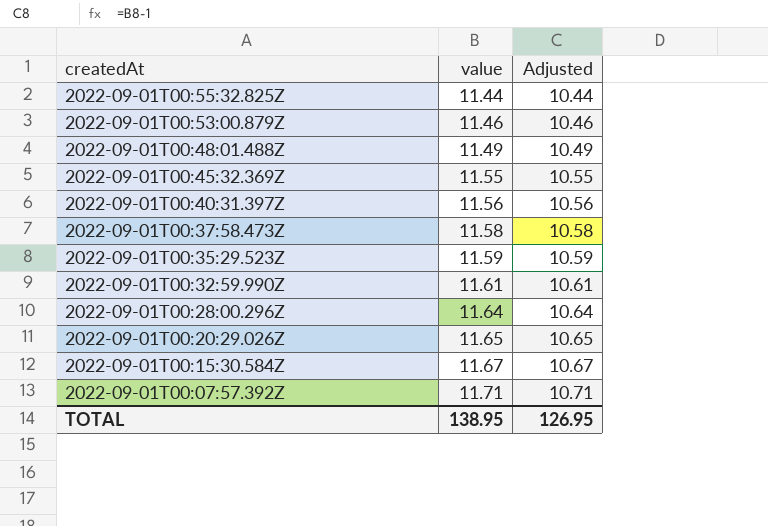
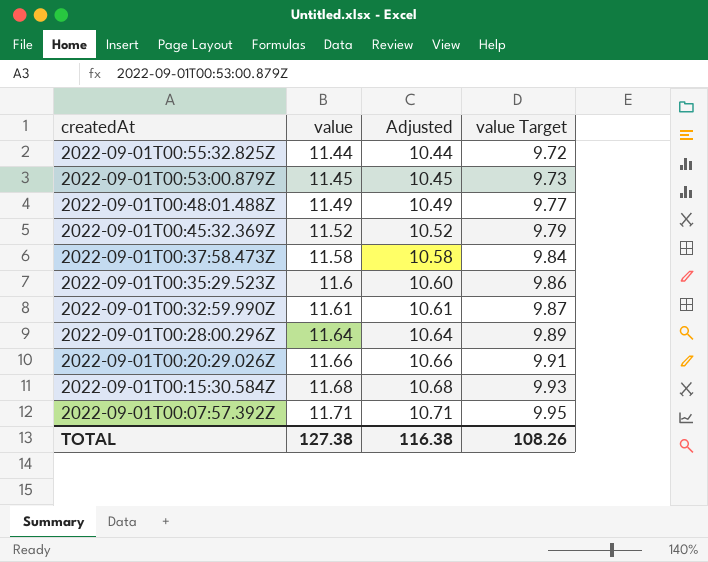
column value Target | formula: none -> [value] * 0.85
row 2022-09-01T00:40:31.397Z: 11.56 | 10.56 -> none
2022-09-01T00:53:00.879Z | value: 11.46 -> 11.45
2022-09-01T00:53:00.879Z | Adjusted: 10.46 -> 10.45
2022-09-01T00:45:32.369Z | value: 11.55 -> 11.52
2022-09-01T00:45:32.369Z | Adjusted: 10.55 -> 10.52
2022-09-01T00:35:29.523Z | value: 11.59 -> 11.6
2022-09-01T00:35:29.523Z | Adjusted: 10.59 -> 10.60
2022-09-01T00:20:29.026Z | value: 11.65 -> 11.66
2022-09-01T00:20:29.026Z | Adjusted: 10.65 -> 10.66
2022-09-01T00:15:30.584Z | value: 11.67 -> 11.68
2022-09-01T00:15:30.584Z | Adjusted: 10.67 -> 10.68
TOTAL | value: 138.95 -> 127.38
TOTAL | Adjusted: 126.95 -> 116.38

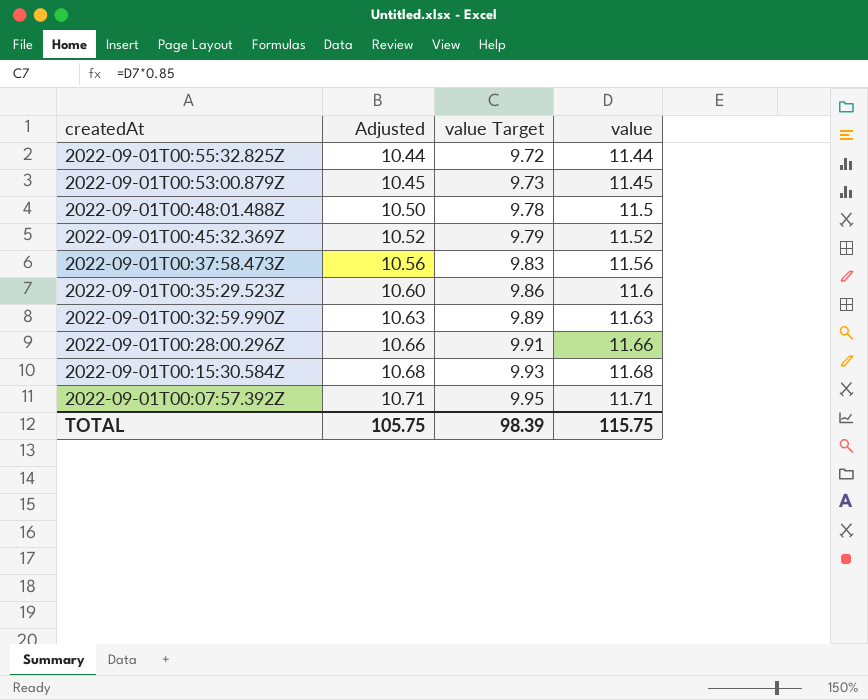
column value | position: 2 -> 4
row 2022-09-01T00:20:29.026Z: 11.66 | 10.66 | 9.91 -> none
2022-09-01T00:48:01.488Z | Adjusted: 10.49 -> 10.50
2022-09-01T00:48:01.488Z | value Target: 9.77 -> 9.78
2022-09-01T00:48:01.488Z | value: 11.49 -> 11.5
2022-09-01T00:37:58.473Z | Adjusted: 10.58 -> 10.56
2022-09-01T00:37:58.473Z | value Target: 9.84 -> 9.83
2022-09-01T00:37:58.473Z | value: 11.58 -> 11.56
2022-09-01T00:32:59.990Z | Adjusted: 10.61 -> 10.63
2022-09-01T00:32:59.990Z | value Target: 9.87 -> 9.89
2022-09-01T00:32:59.990Z | value: 11.61 -> 11.63
2022-09-01T00:28:00.296Z | Adjusted: 10.64 -> 10.66
2022-09-01T00:28:00.296Z | value Target: 9.89 -> 9.91
2022-09-01T00:28:00.296Z | value: 11.64 -> 11.66
TOTAL | Adjusted: 116.38 -> 105.75
TOTAL | value Target: 108.26 -> 98.39
TOTAL | value: 127.38 -> 115.75

